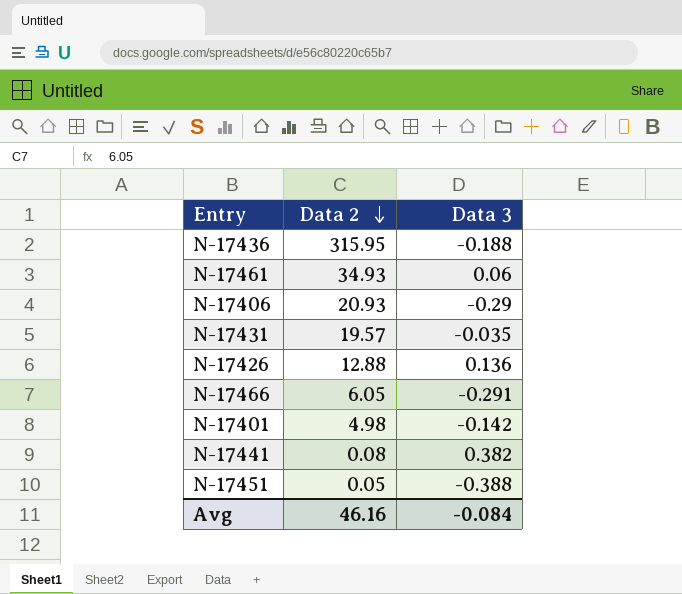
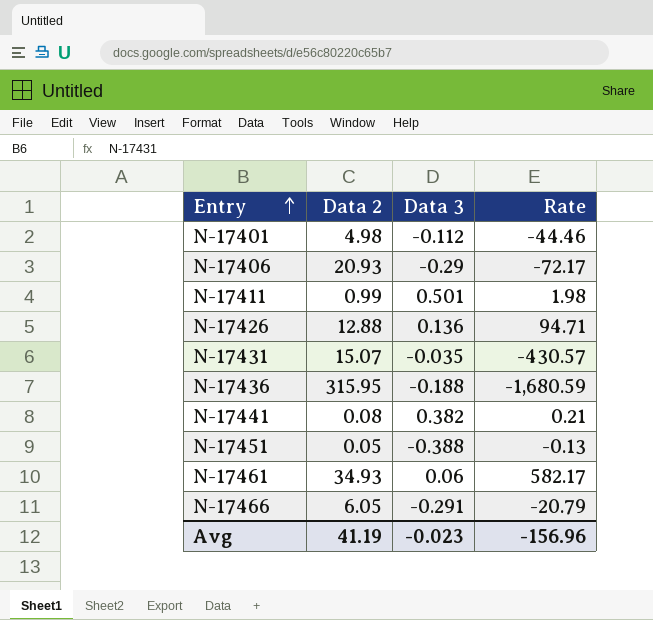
row order: Data 2 descending -> Entry ascending
column Rate | formula: none -> [Data 2] / [Data 3]
N-17401 | Data 3: -0.142 -> -0.112
row N-17411: none -> 0.99 | 0.501 | 1.98
N-17431 | Data 2: 19.57 -> 15.07
Avg | Data 2: 46.16 -> 41.19
Avg | Data 3: -0.084 -> -0.023

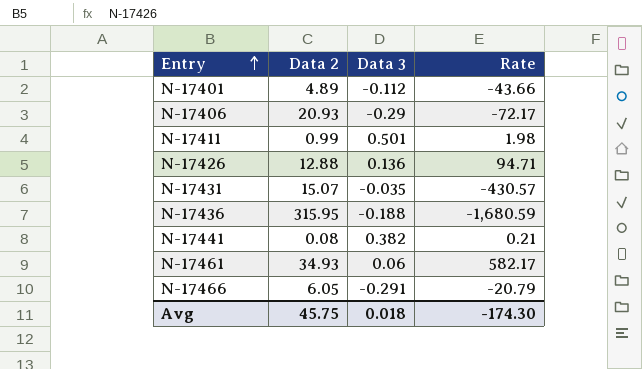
row N-17451: 0.05 | -0.388 | -0.13 -> none
N-17401 | Data 2: 4.98 -> 4.89
N-17401 | Rate: -44.46 -> -43.66
Avg | Data 2: 41.19 -> 45.75
Avg | Data 3: -0.023 -> 0.018
Avg | Rate: -156.96 -> -174.30

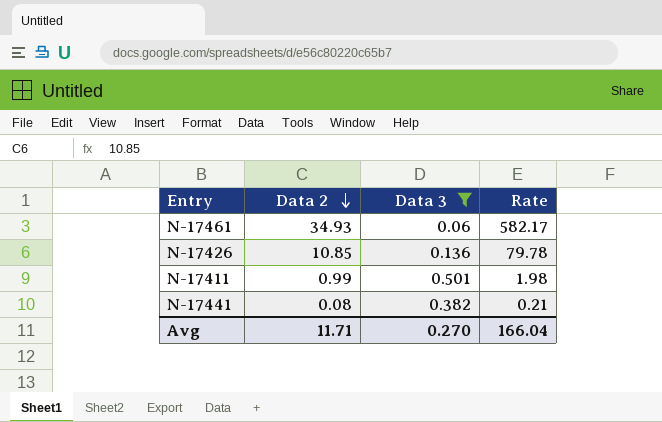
filter: none -> Data 3 >= 0.06
row order: Entry ascending -> Data 2 descending
N-17426 | Data 2: 12.88 -> 10.85
N-17426 | Rate: 94.71 -> 79.78
Avg | Data 2: 45.75 -> 11.71
Avg | Data 3: 0.018 -> 0.270
Avg | Rate: -174.30 -> 166.04

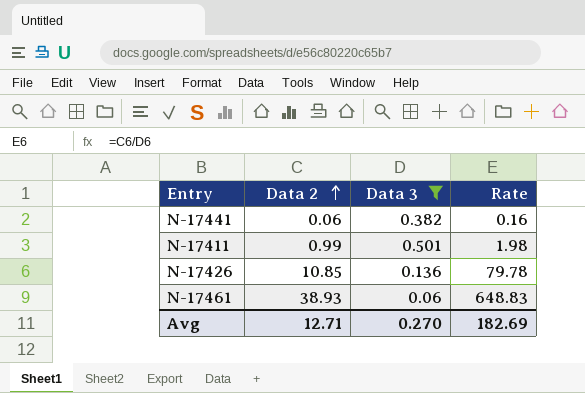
row order: Data 2 descending -> Data 2 ascending
N-17441 | Data 2: 0.08 -> 0.06
N-17441 | Rate: 0.21 -> 0.16
N-17461 | Data 2: 34.93 -> 38.93
N-17461 | Rate: 582.17 -> 648.83
Avg | Data 2: 11.71 -> 12.71
Avg | Rate: 166.04 -> 182.69

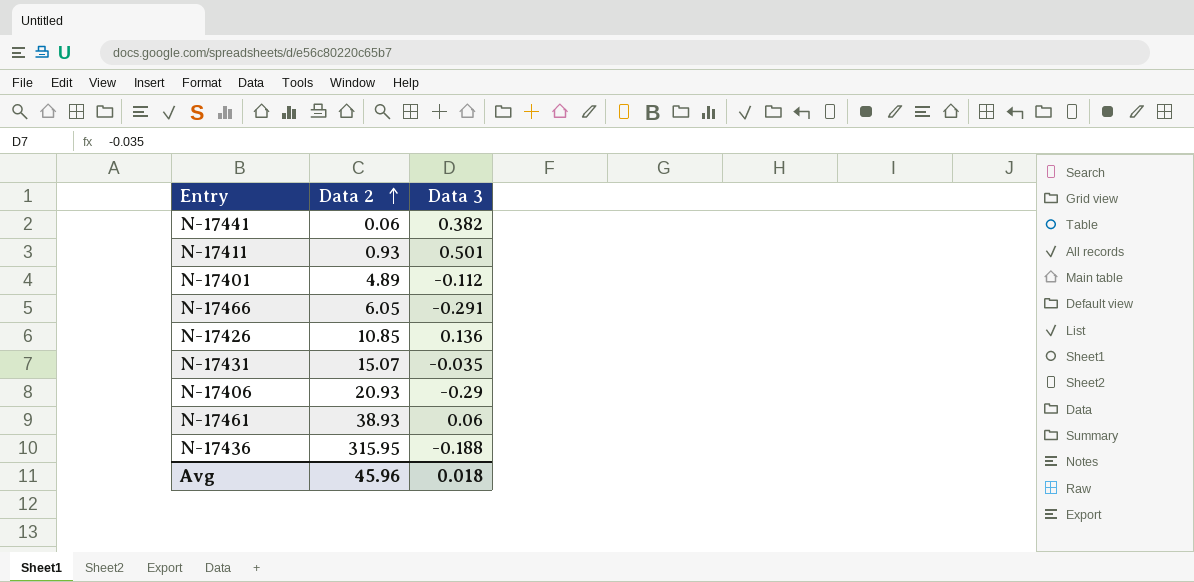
filter: Data 3 >= 0.06 -> none
column Rate | formula: [Data 2] / [Data 3] -> none
N-17411 | Data 2: 0.99 -> 0.93
Avg | Data 2: 12.71 -> 45.96
Avg | Data 3: 0.270 -> 0.018

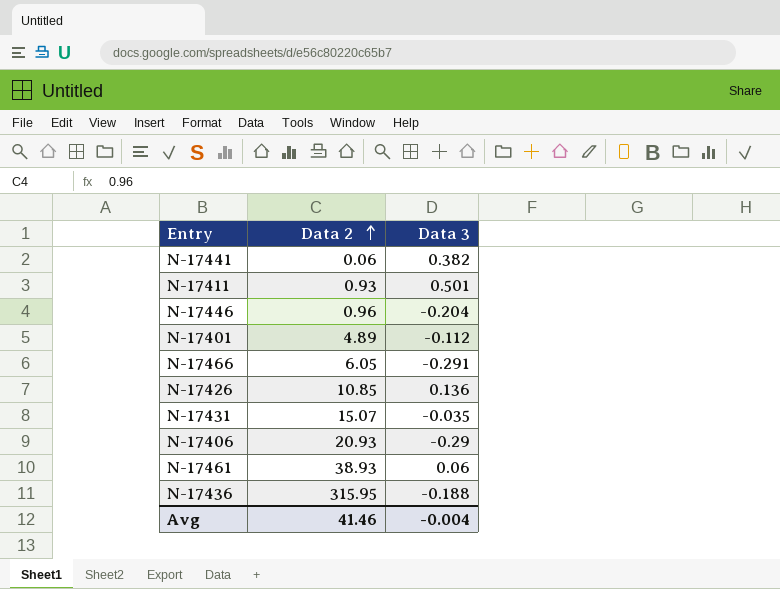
row N-17446: none -> 0.96 | -0.204
Avg | Data 2: 45.96 -> 41.46
Avg | Data 3: 0.018 -> -0.004

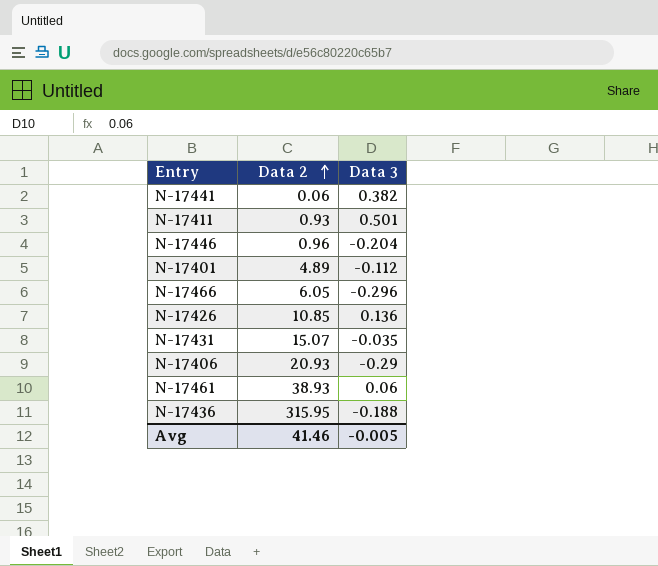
N-17466 | Data 3: -0.291 -> -0.296
Avg | Data 3: -0.004 -> -0.005

